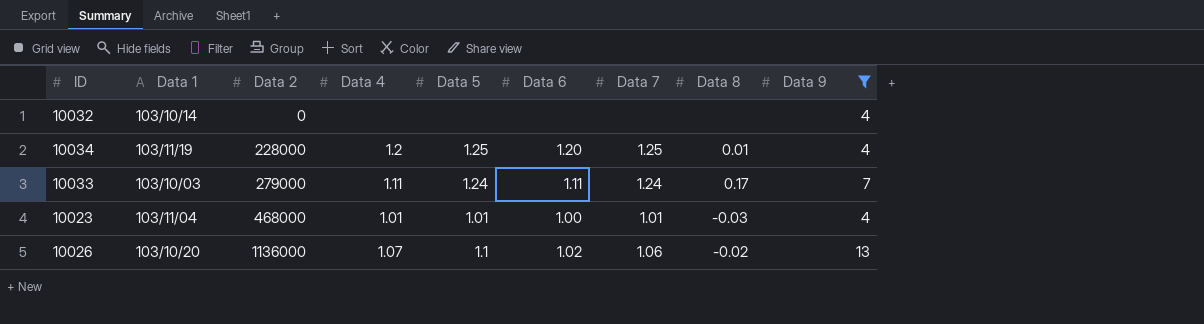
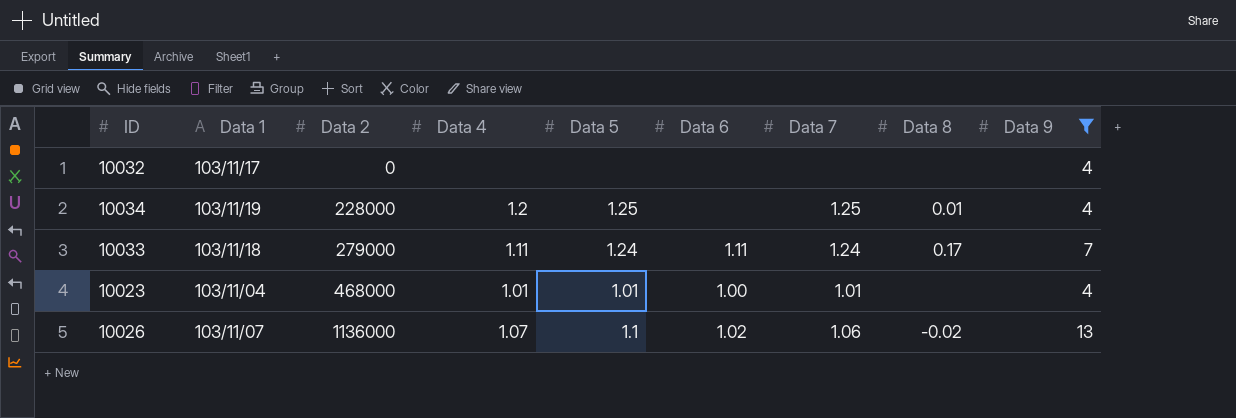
10032 | Data 1: 103/10/14 -> 103/11/17
10034 | Data 6: 1.20 -> none
10033 | Data 1: 103/10/03 -> 103/11/18
10023 | Data 8: -0.03 -> none
10026 | Data 1: 103/10/20 -> 103/11/07

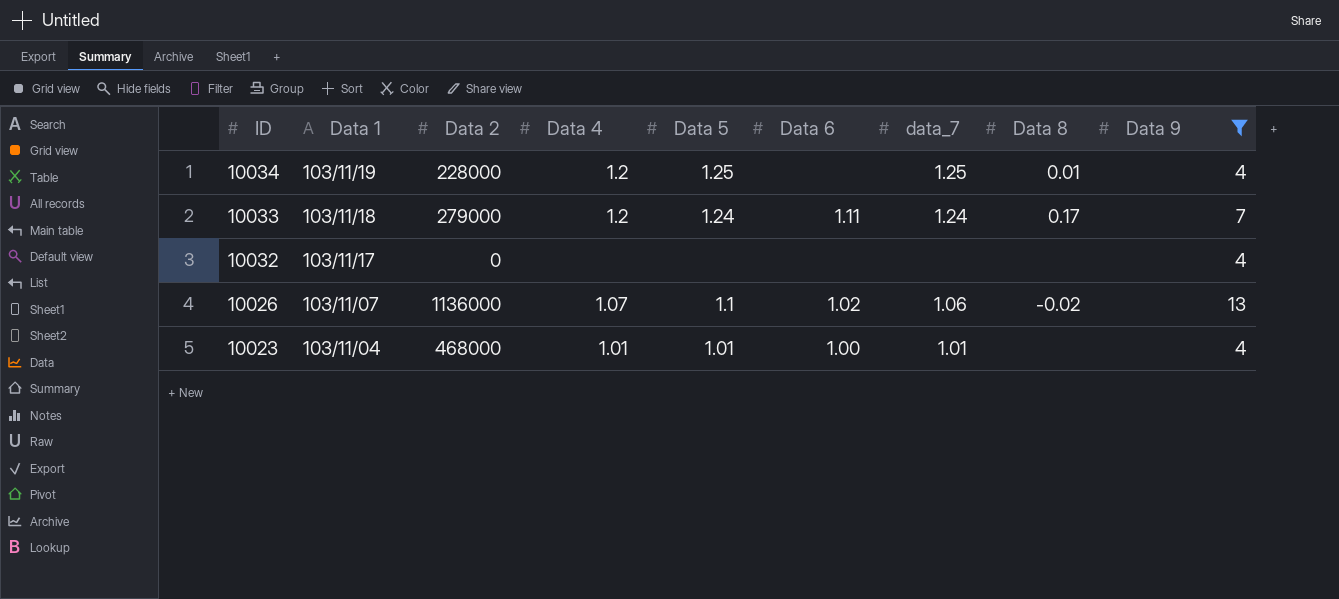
row order: Data 2 ascending -> ID descending
column name: Data 7 -> data_7
10033 | Data 4: 1.11 -> 1.2

